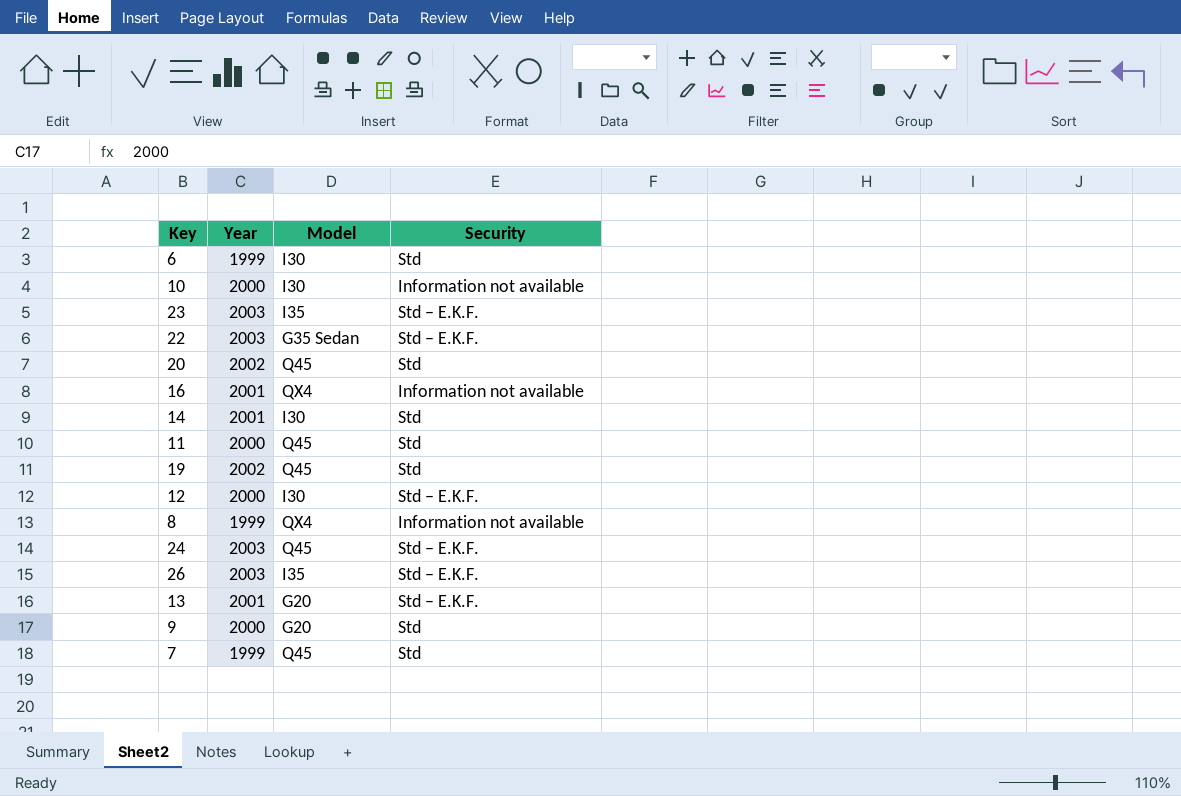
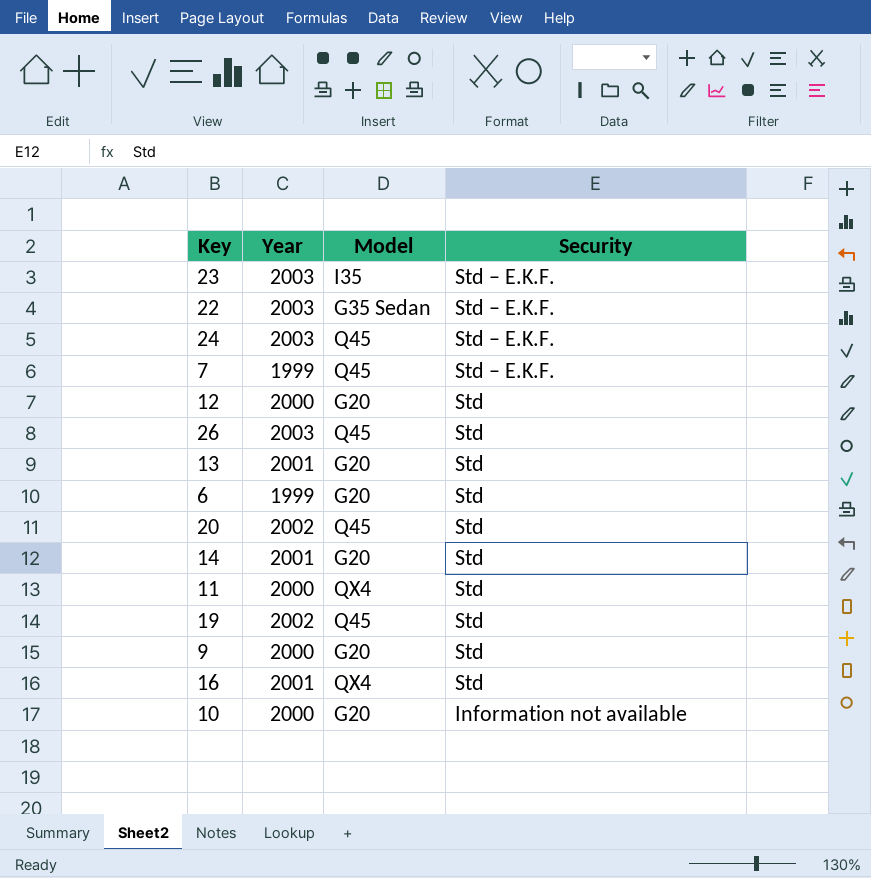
row order: none -> Security descending
row 8: 1999 | QX4 | Information not available -> none
7 | Security: Std -> Std – E.K.F.
12 | Model: I30 -> G20
12 | Security: Std – E.K.F. -> Std
26 | Model: I35 -> Q45
26 | Security: Std – E.K.F. -> Std
13 | Security: Std – E.K.F. -> Std
6 | Model: I30 -> G20
14 | Model: I30 -> G20
11 | Model: Q45 -> QX4
16 | Security: Information not available -> Std
10 | Model: I30 -> G20

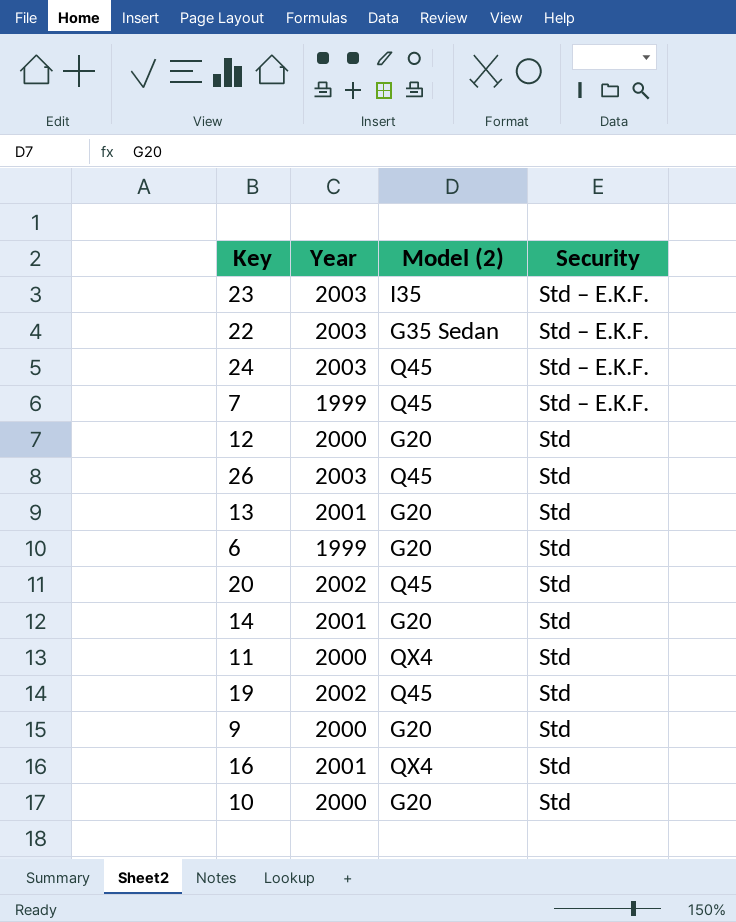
column name: Model -> Model (2)
10 | Security: Information not available -> Std

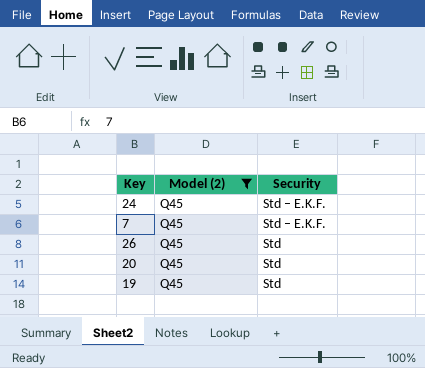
filter: none -> Model (2) = Q45
column Year | position: 2 -> none

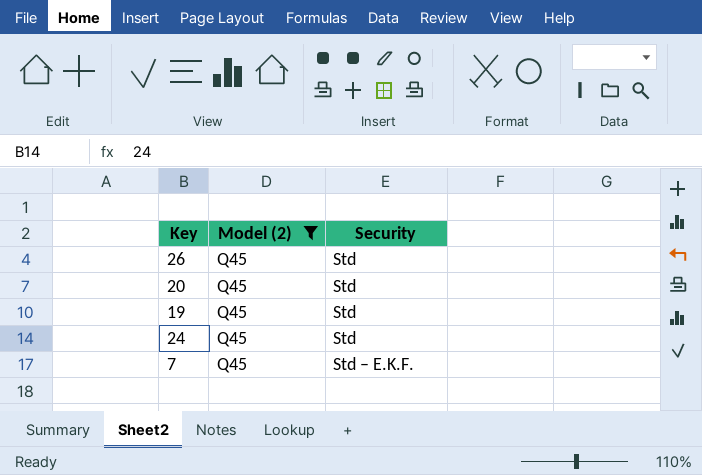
row order: Security descending -> Security ascending
24 | Security: Std – E.K.F. -> Std

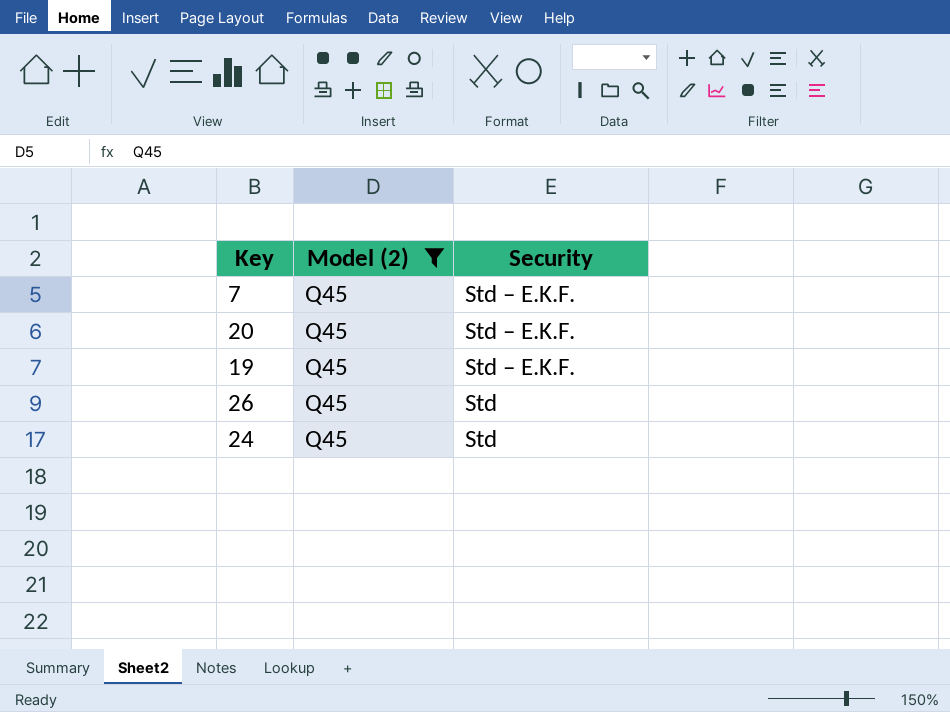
row order: Security ascending -> Security descending
20 | Security: Std -> Std – E.K.F.
19 | Security: Std -> Std – E.K.F.

